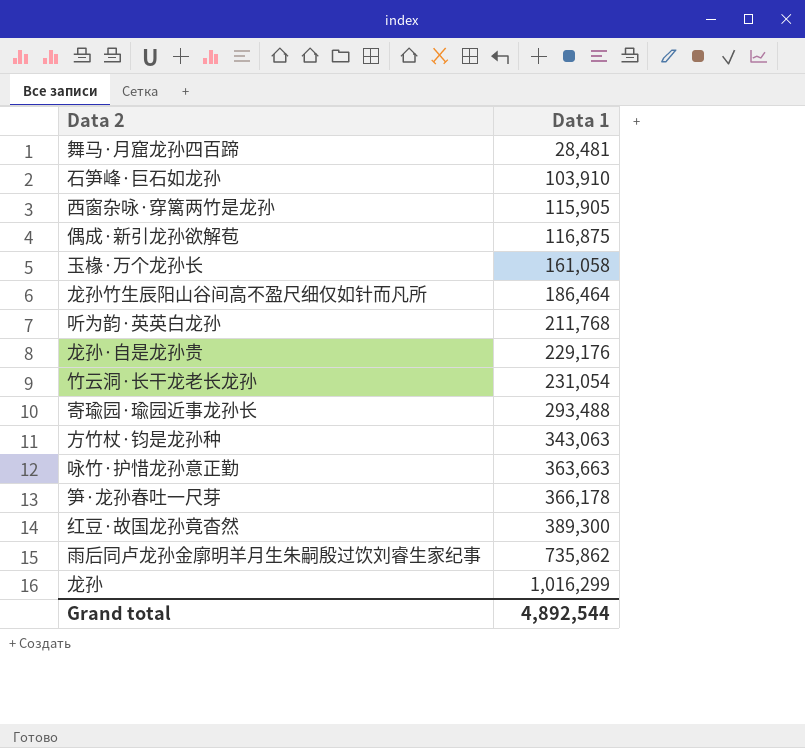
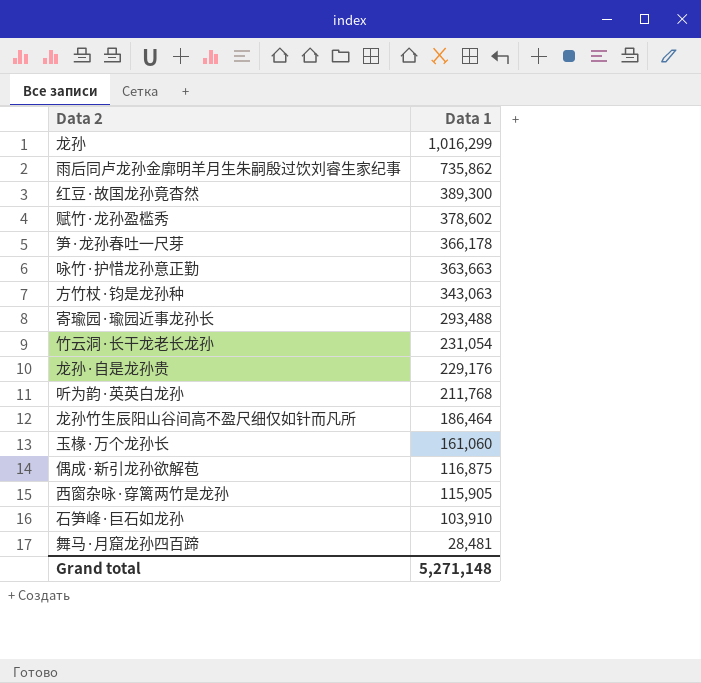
row order: Data 1 ascending -> Data 1 descending
row 赋竹·龙孙盈槛秀: none -> 378,602
玉椽·万个龙孙长 | Data 1: 161,058 -> 161,060
Grand total | Data 1: 4,892,544 -> 5,271,148

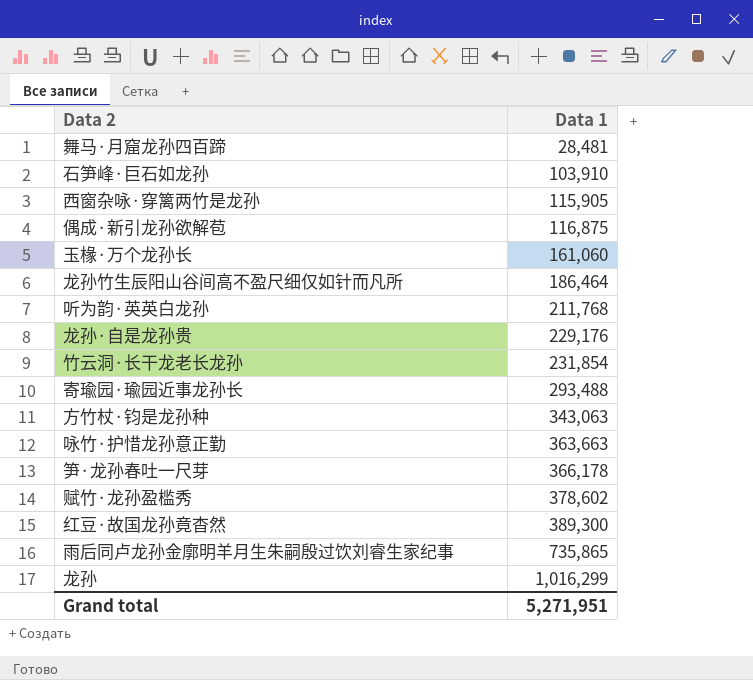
row order: Data 1 descending -> Data 1 ascending
竹云洞·长干龙老长龙孙 | Data 1: 231,054 -> 231,854
雨后同卢龙孙金廓明羊月生朱嗣殷过饮刘睿生家纪事 | Data 1: 735,862 -> 735,865
Grand total | Data 1: 5,271,148 -> 5,271,951

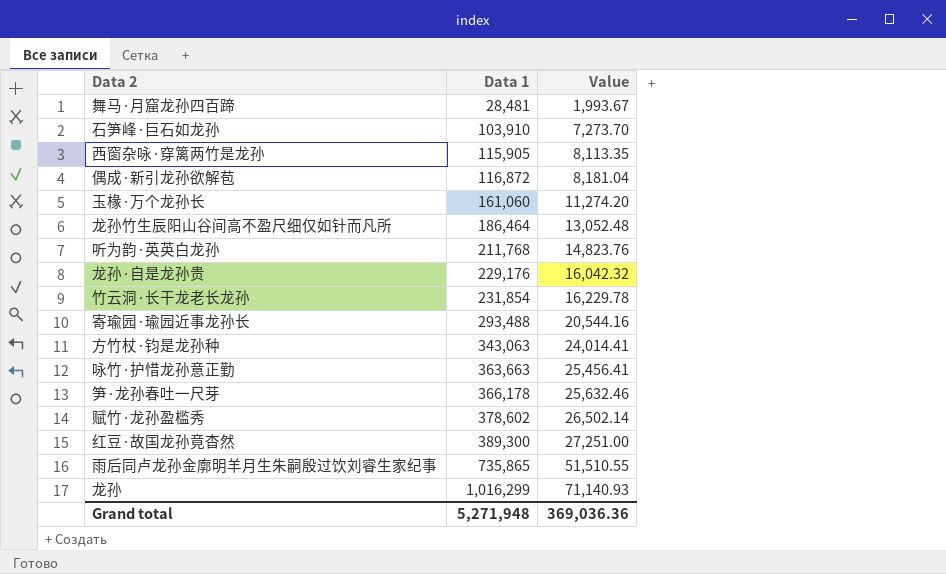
column Value | formula: none -> [Data 1] * 0.07
偶成·新引龙孙欲解苞 | Data 1: 116,875 -> 116,872
Grand total | Data 1: 5,271,951 -> 5,271,948

